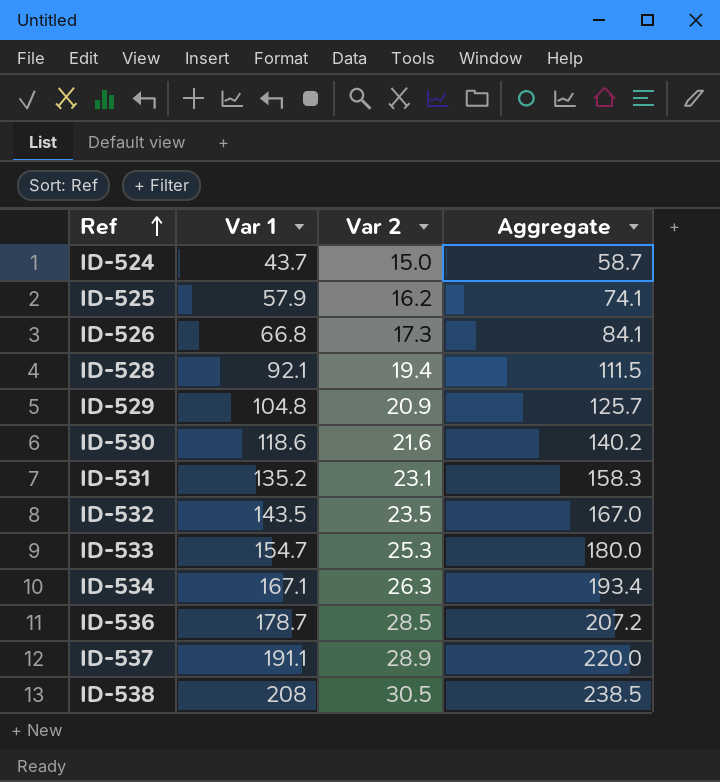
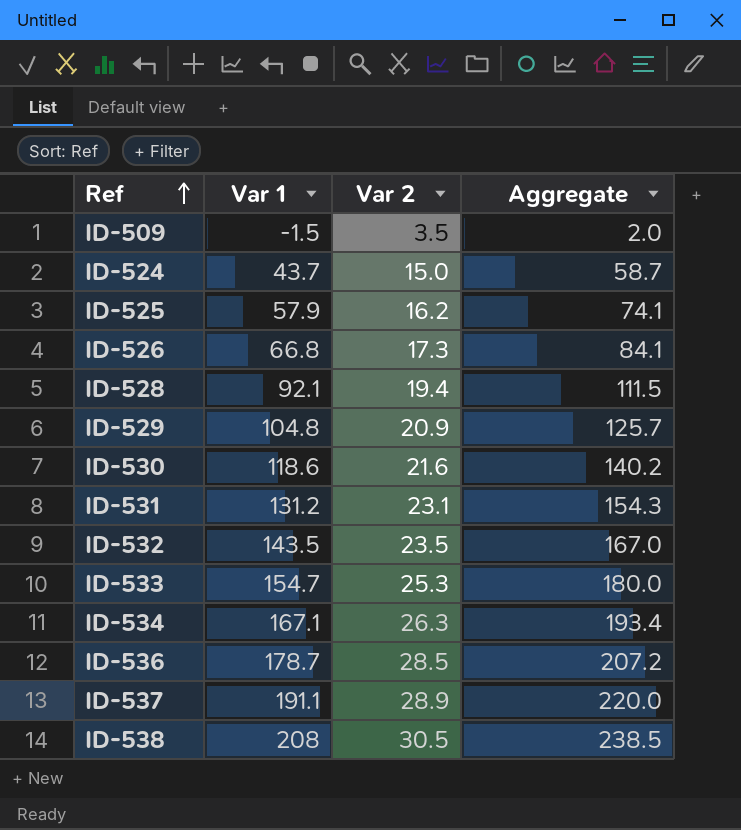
row ID-509: none -> -1.5 | 3.5 | 2.0
ID-531 | Var 1: 135.2 -> 131.2
ID-531 | Aggregate: 158.3 -> 154.3

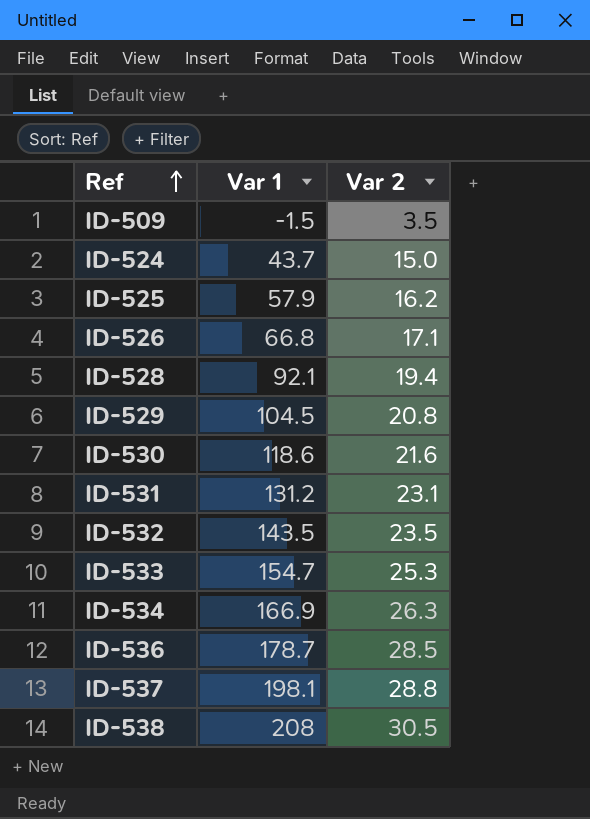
column Aggregate | formula: [Var 1] + [Var 2] -> none
ID-526 | Var 2: 17.3 -> 17.1
ID-529 | Var 1: 104.8 -> 104.5
ID-529 | Var 2: 20.9 -> 20.8
ID-534 | Var 1: 167.1 -> 166.9
ID-537 | Var 1: 191.1 -> 198.1
ID-537 | Var 2: 28.9 -> 28.8

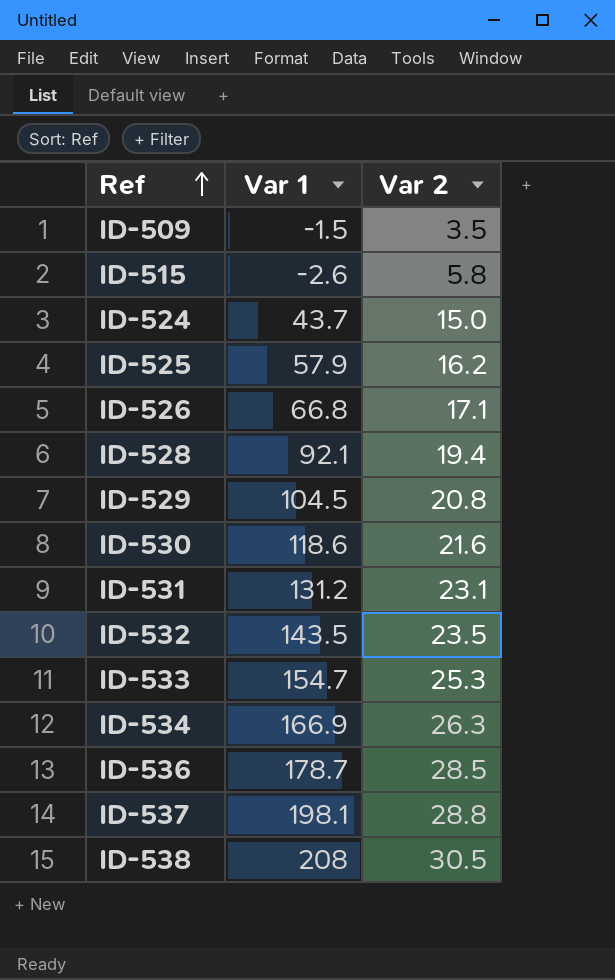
row ID-515: none -> -2.6 | 5.8

